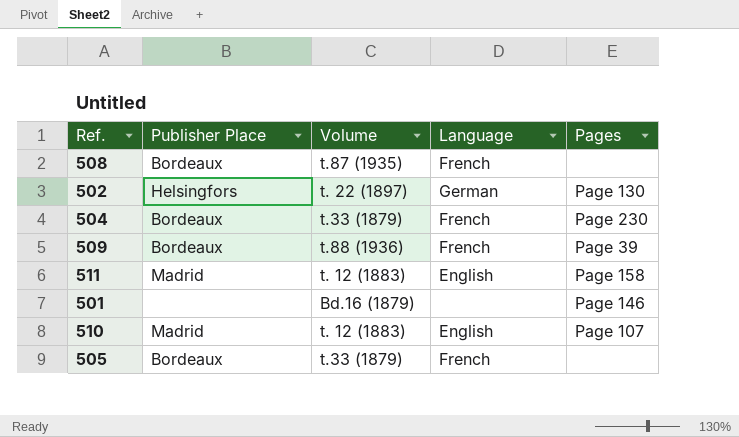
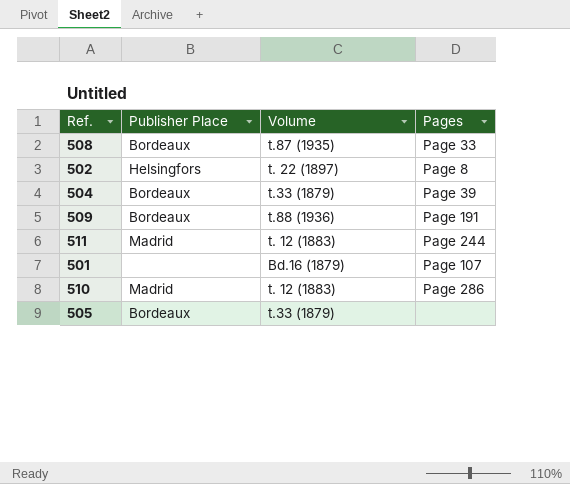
column Language | position: 4 -> none
508 | Pages: none -> Page 33
502 | Pages: Page 130 -> Page 8
504 | Pages: Page 230 -> Page 39
509 | Pages: Page 39 -> Page 191
511 | Pages: Page 158 -> Page 244
501 | Pages: Page 146 -> Page 107
510 | Pages: Page 107 -> Page 286

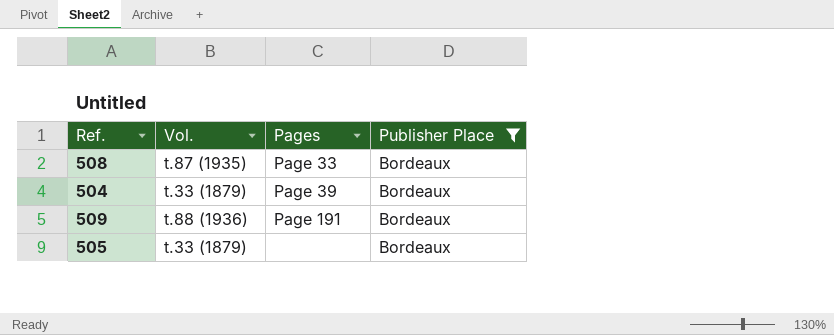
filter: none -> Publisher Place = Bordeaux
column name: Volume -> Vol.
column Publisher Place | position: 2 -> 4

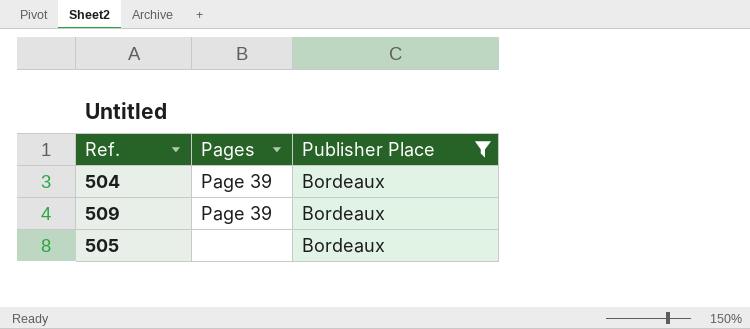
column Vol. | position: 2 -> none
row 508: t.87 (1935) | Page 33 | Bordeaux -> none
509 | Pages: Page 191 -> Page 39

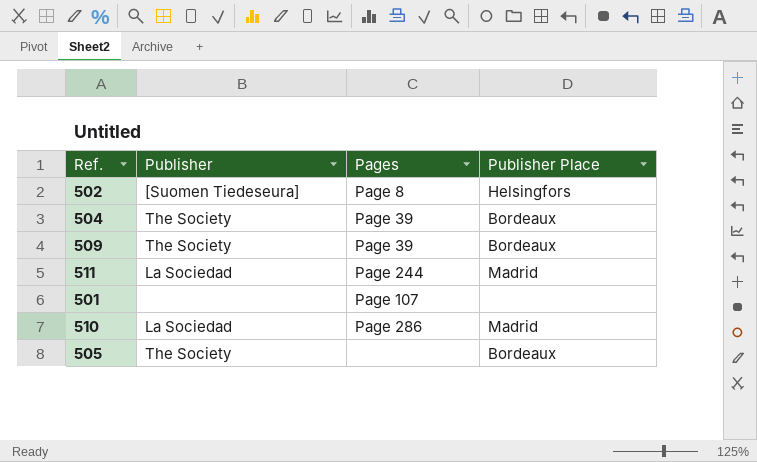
filter: Publisher Place = Bordeaux -> none
column Publisher | position: none -> 2

